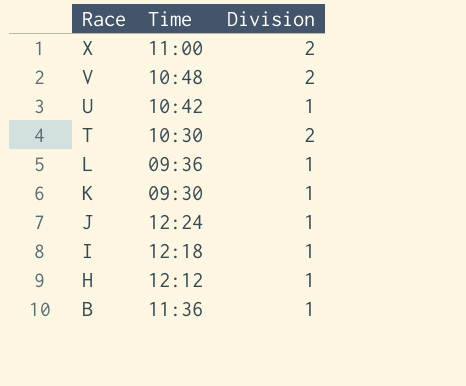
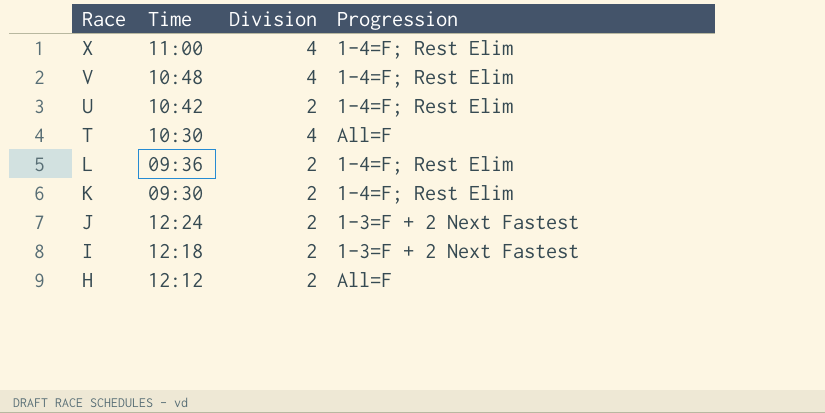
column Progression | position: none -> 4
row B: 11:36 | 1 -> none
X | Division: 2 -> 4
V | Division: 2 -> 4
U | Division: 1 -> 2
T | Division: 2 -> 4
L | Division: 1 -> 2
K | Division: 1 -> 2
J | Division: 1 -> 2
I | Division: 1 -> 2
H | Division: 1 -> 2

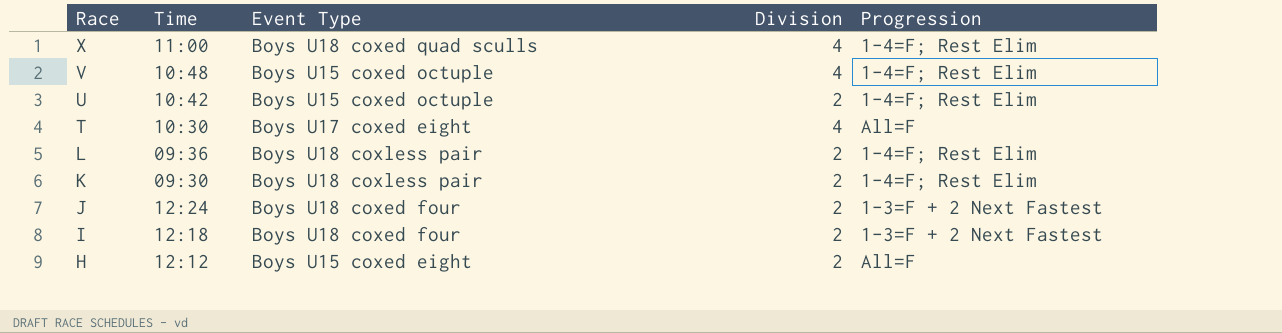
column Event Type | position: none -> 3

